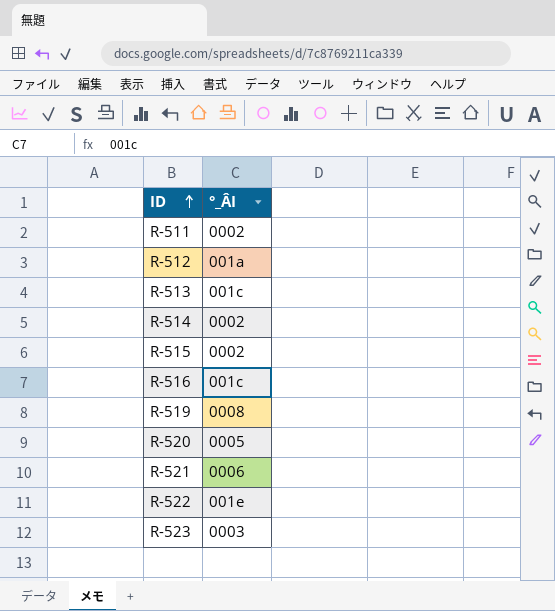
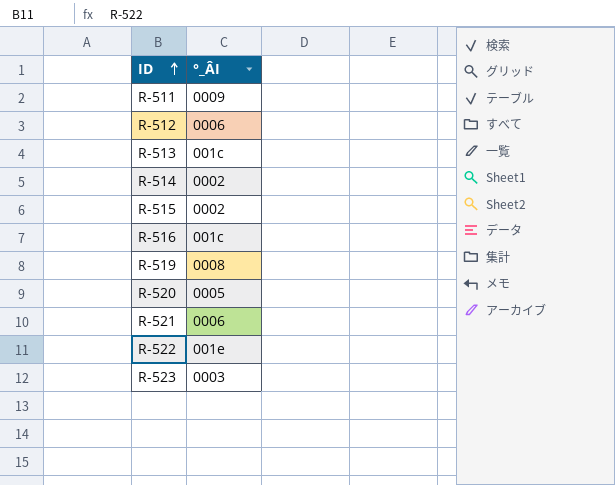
R-511 | °_ÂI: 0002 -> 0009
R-512 | °_ÂI: 001a -> 0006

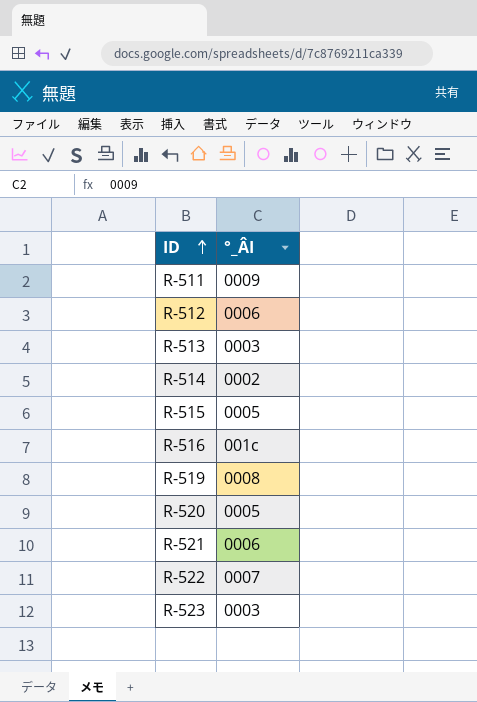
R-513 | °_ÂI: 001c -> 0003
R-515 | °_ÂI: 0002 -> 0005
R-522 | °_ÂI: 001e -> 0007

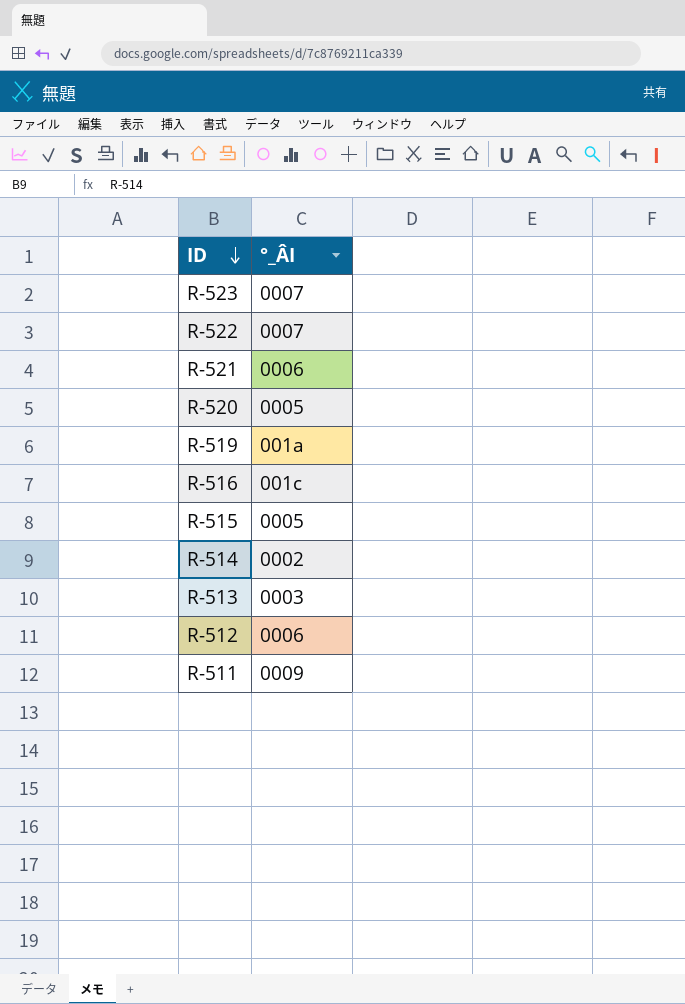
row order: ID ascending -> ID descending
R-523 | °_ÂI: 0003 -> 0007
R-519 | °_ÂI: 0008 -> 001a

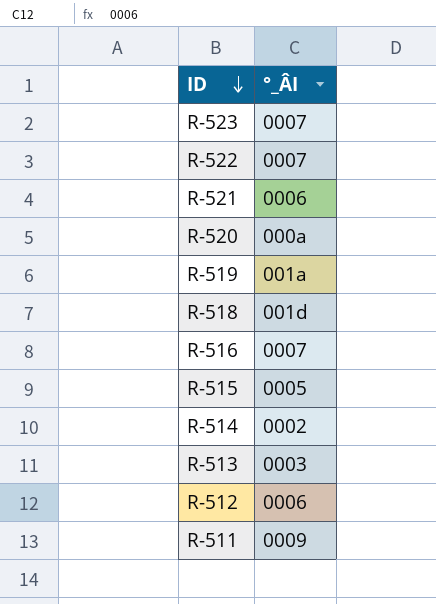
R-520 | °_ÂI: 0005 -> 000a
row R-518: none -> 001d
R-516 | °_ÂI: 001c -> 0007

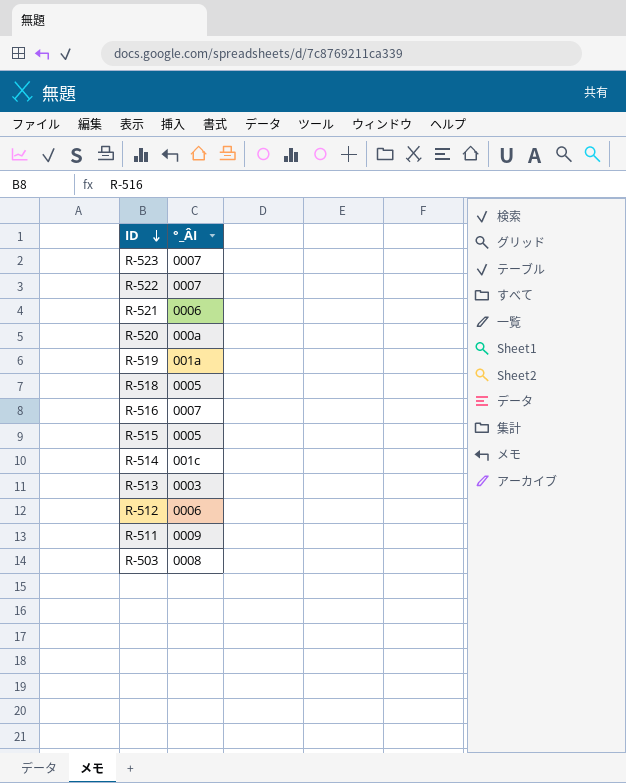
R-518 | °_ÂI: 001d -> 0005
R-514 | °_ÂI: 0002 -> 001c
row R-503: none -> 0008

